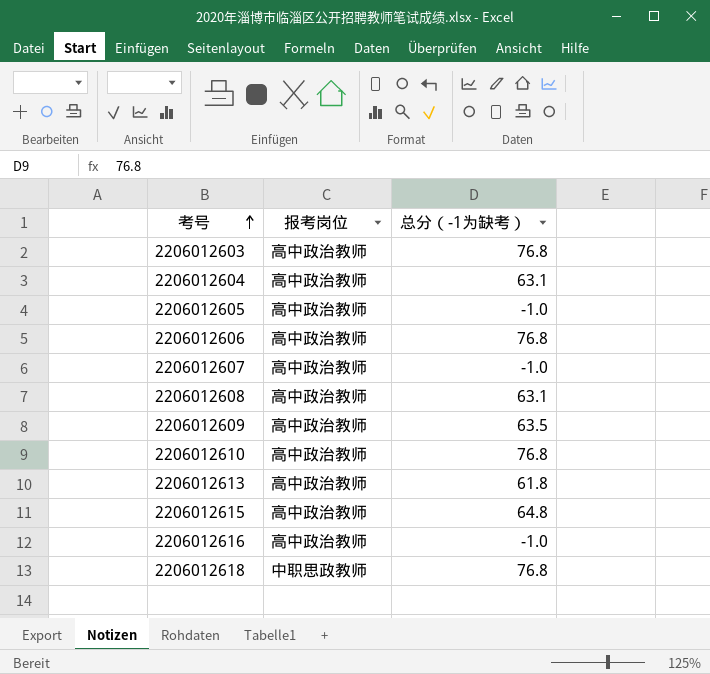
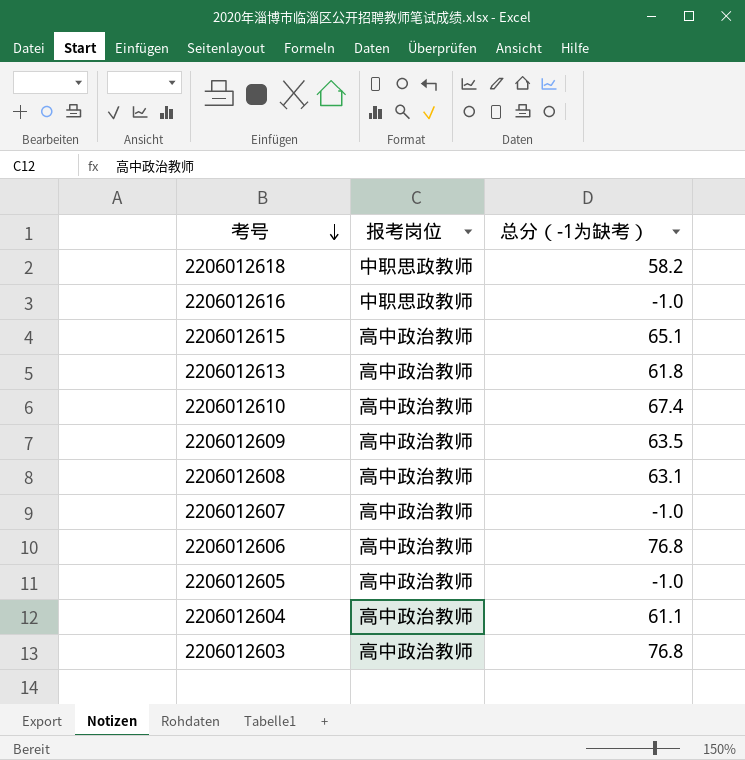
row order: 考号 ascending -> 考号 descending
2206012618 | 总分（-1为缺考）: 76.8 -> 58.2
2206012616 | 报考岗位: 高中政治教师 -> 中职思政教师
2206012615 | 总分（-1为缺考）: 64.8 -> 65.1
2206012610 | 总分（-1为缺考）: 76.8 -> 67.4
2206012604 | 总分（-1为缺考）: 63.1 -> 61.1

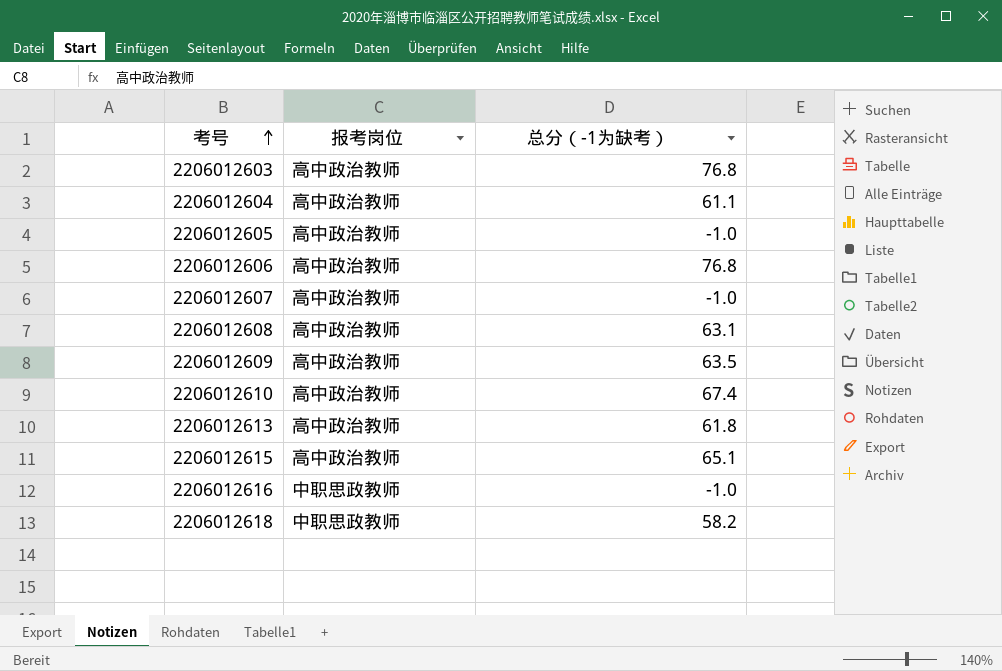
row order: 考号 descending -> 考号 ascending

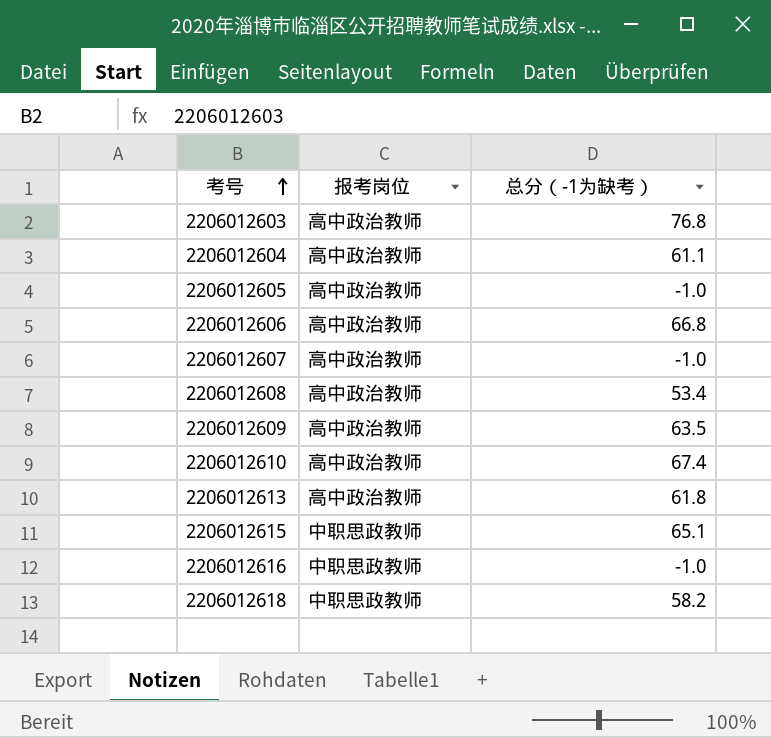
2206012606 | 总分（-1为缺考）: 76.8 -> 66.8
2206012608 | 总分（-1为缺考）: 63.1 -> 53.4
2206012615 | 报考岗位: 高中政治教师 -> 中职思政教师

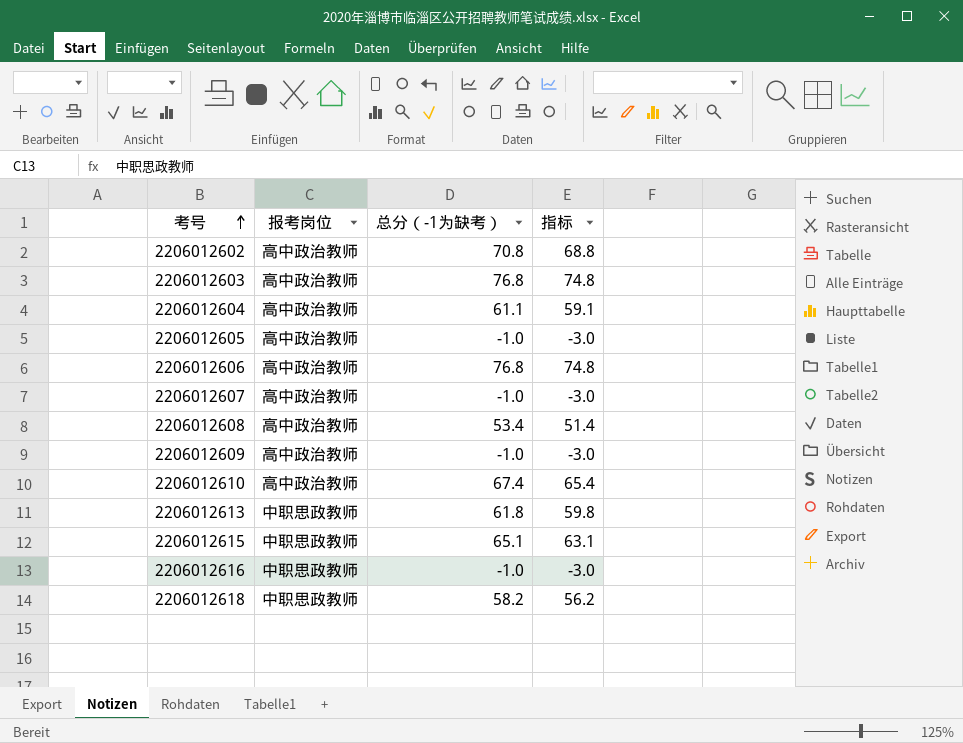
column 指标 | formula: none -> [总分（-1为缺考）] - 2
row 2206012602: none -> 高中政治教师 | 70.8 | 68.8
2206012606 | 总分（-1为缺考）: 66.8 -> 76.8
2206012609 | 总分（-1为缺考）: 63.5 -> -1.0
2206012613 | 报考岗位: 高中政治教师 -> 中职思政教师

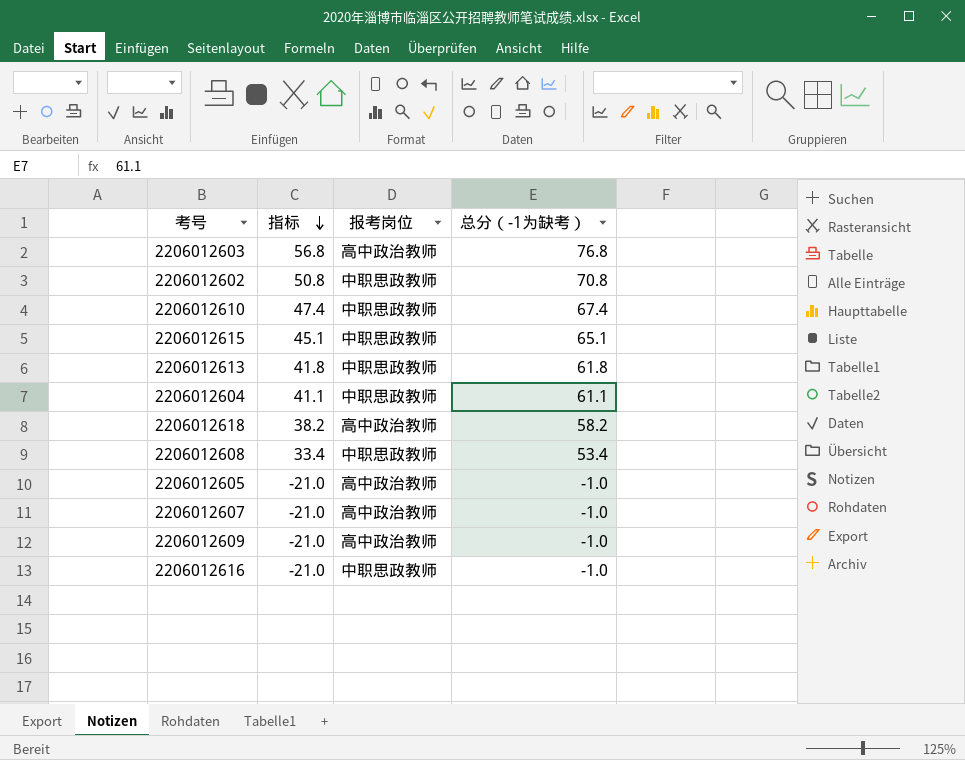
row order: 考号 ascending -> 指标 descending
column 指标 | formula: [总分（-1为缺考）] - 2 -> [总分（-1为缺考）] - 20
column 指标 | position: 4 -> 2
row 2206012606: 高中政治教师 | 76.8 | 74.8 -> none
2206012602 | 报考岗位: 高中政治教师 -> 中职思政教师
2206012610 | 报考岗位: 高中政治教师 -> 中职思政教师
2206012604 | 报考岗位: 高中政治教师 -> 中职思政教师
2206012618 | 报考岗位: 中职思政教师 -> 高中政治教师
2206012608 | 报考岗位: 高中政治教师 -> 中职思政教师

